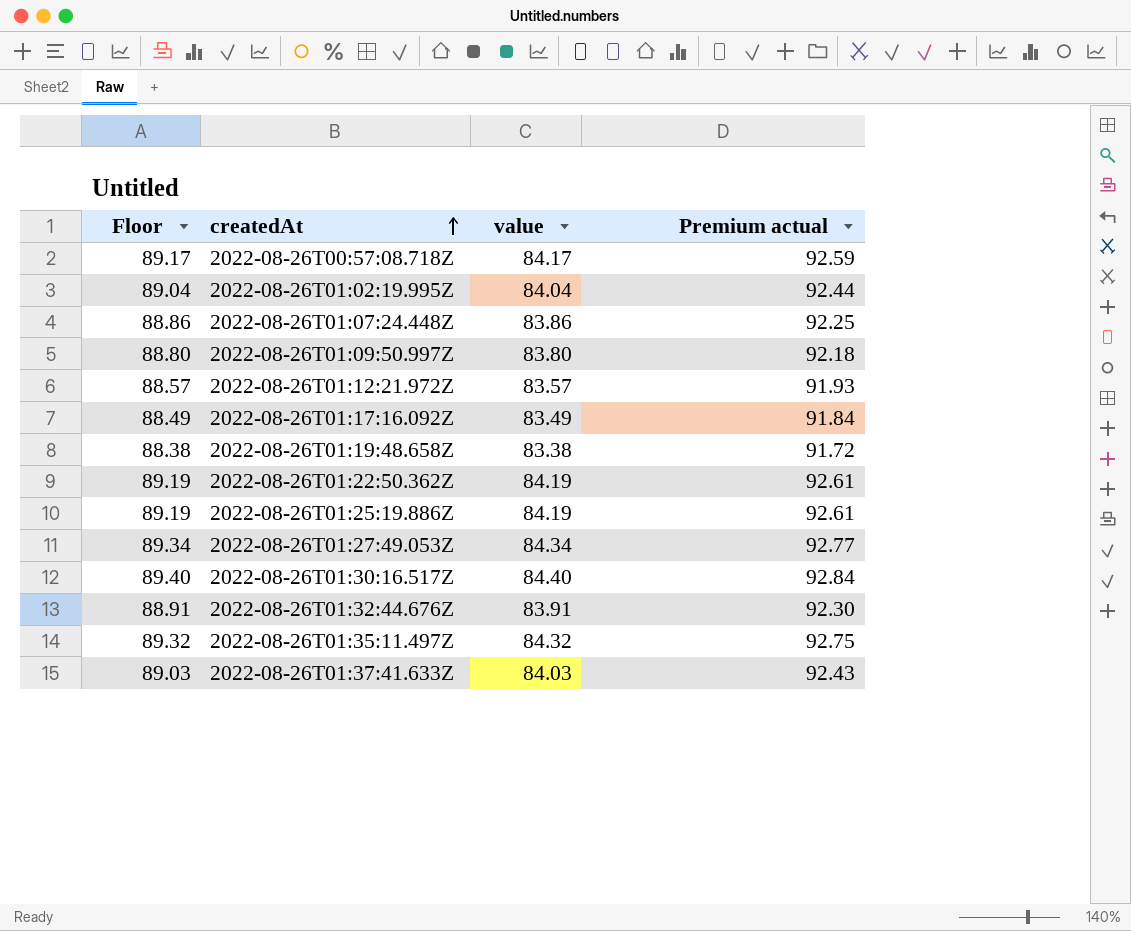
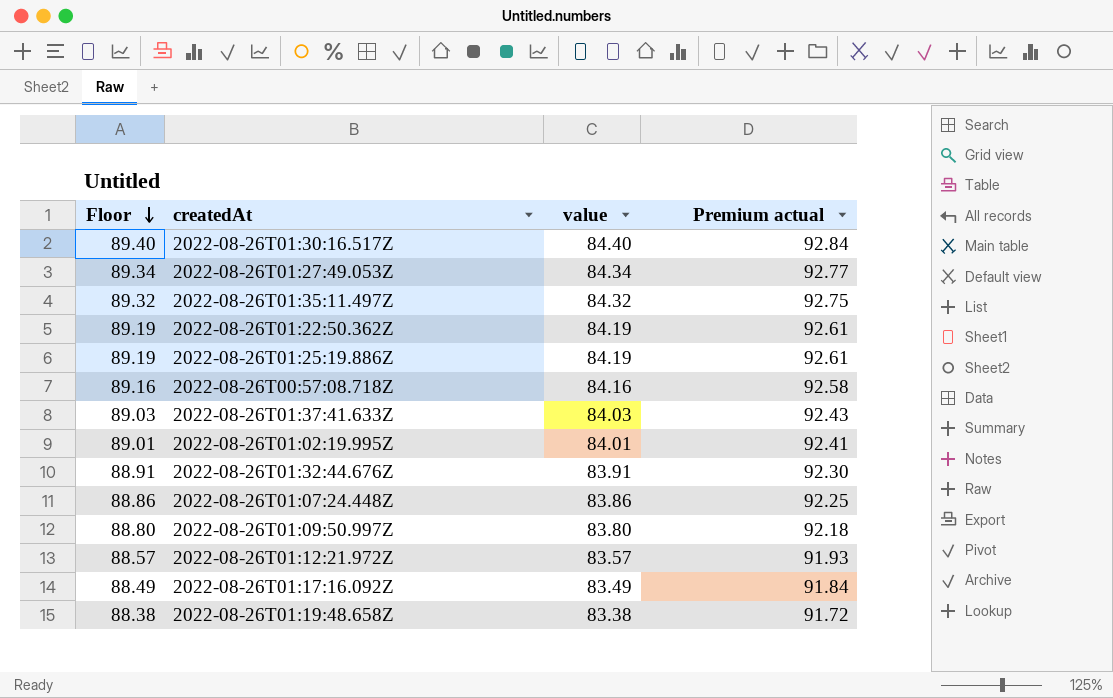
row order: createdAt ascending -> Floor descending
2022-08-26T00:57:08.718Z | Floor: 89.17 -> 89.16
2022-08-26T00:57:08.718Z | value: 84.17 -> 84.16
2022-08-26T00:57:08.718Z | Premium actual: 92.59 -> 92.58
2022-08-26T01:02:19.995Z | Floor: 89.04 -> 89.01
2022-08-26T01:02:19.995Z | value: 84.04 -> 84.01
2022-08-26T01:02:19.995Z | Premium actual: 92.44 -> 92.41

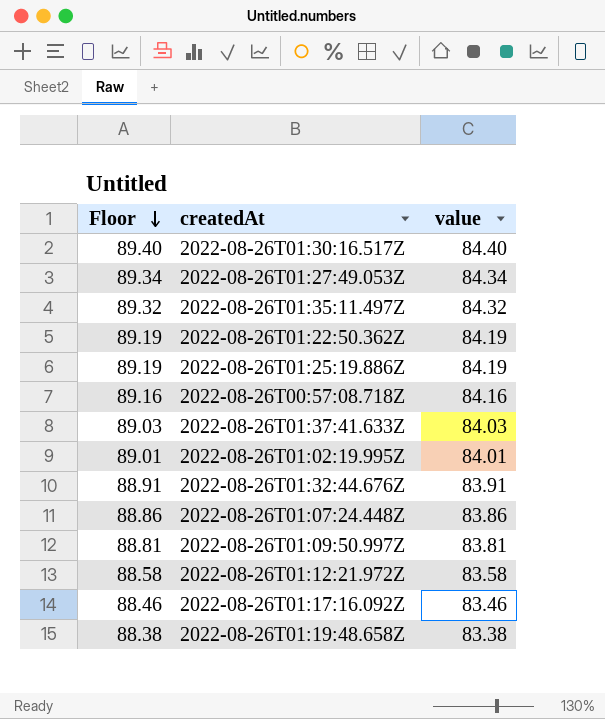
column Premium actual | formula: [value] * 1.1 -> none
2022-08-26T01:09:50.997Z | Floor: 88.80 -> 88.81
2022-08-26T01:09:50.997Z | value: 83.80 -> 83.81
2022-08-26T01:12:21.972Z | Floor: 88.57 -> 88.58
2022-08-26T01:12:21.972Z | value: 83.57 -> 83.58
2022-08-26T01:17:16.092Z | Floor: 88.49 -> 88.46
2022-08-26T01:17:16.092Z | value: 83.49 -> 83.46

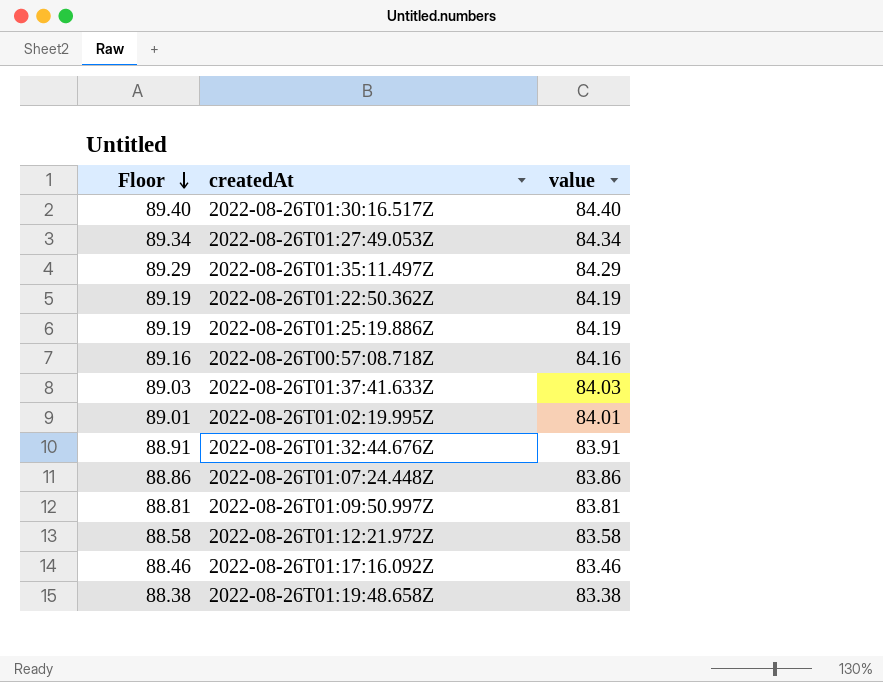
2022-08-26T01:35:11.497Z | Floor: 89.32 -> 89.29
2022-08-26T01:35:11.497Z | value: 84.32 -> 84.29

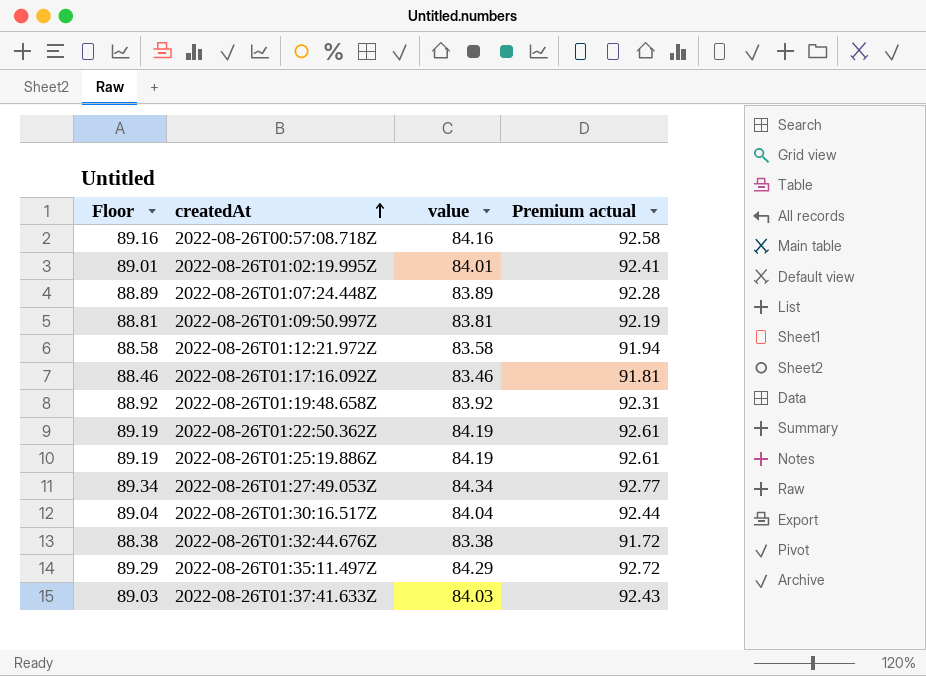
row order: Floor descending -> createdAt ascending
column Premium actual | formula: none -> [value] * 1.1
2022-08-26T01:07:24.448Z | Floor: 88.86 -> 88.89
2022-08-26T01:07:24.448Z | value: 83.86 -> 83.89
2022-08-26T01:19:48.658Z | Floor: 88.38 -> 88.92
2022-08-26T01:19:48.658Z | value: 83.38 -> 83.92
2022-08-26T01:30:16.517Z | Floor: 89.40 -> 89.04
2022-08-26T01:30:16.517Z | value: 84.40 -> 84.04
2022-08-26T01:32:44.676Z | Floor: 88.91 -> 88.38
2022-08-26T01:32:44.676Z | value: 83.91 -> 83.38

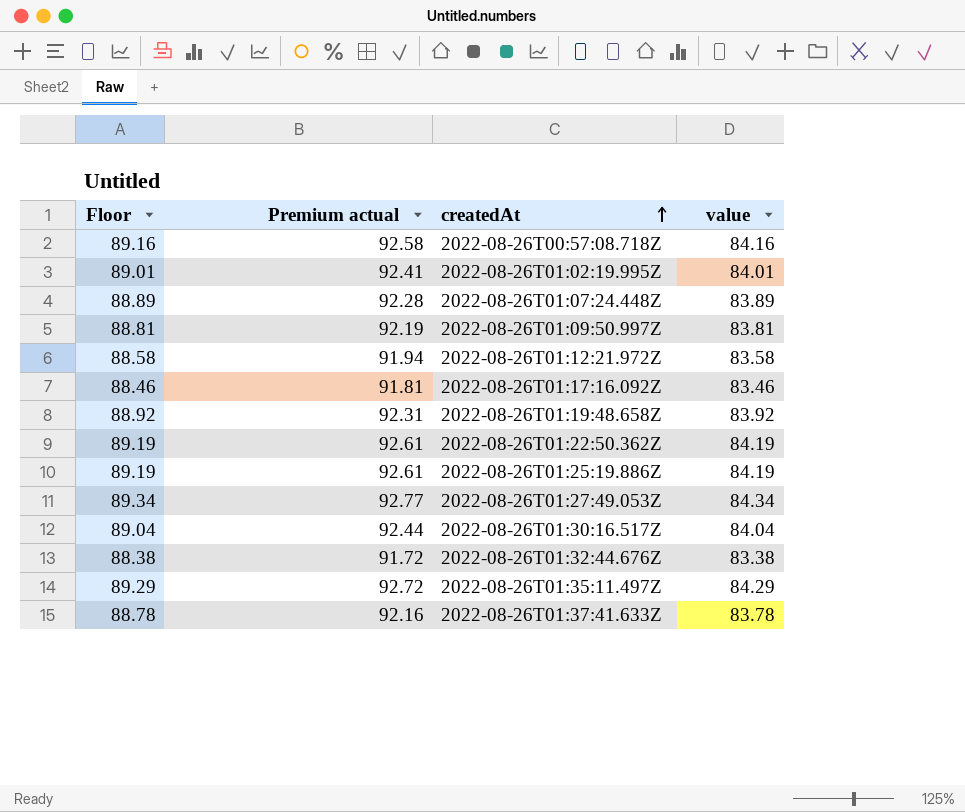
column Premium actual | position: 4 -> 2
2022-08-26T01:37:41.633Z | Floor: 89.03 -> 88.78
2022-08-26T01:37:41.633Z | Premium actual: 92.43 -> 92.16
2022-08-26T01:37:41.633Z | value: 84.03 -> 83.78

